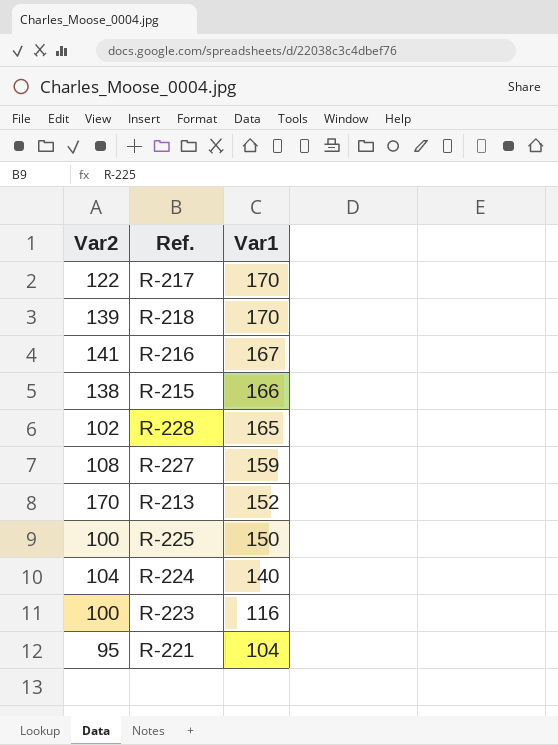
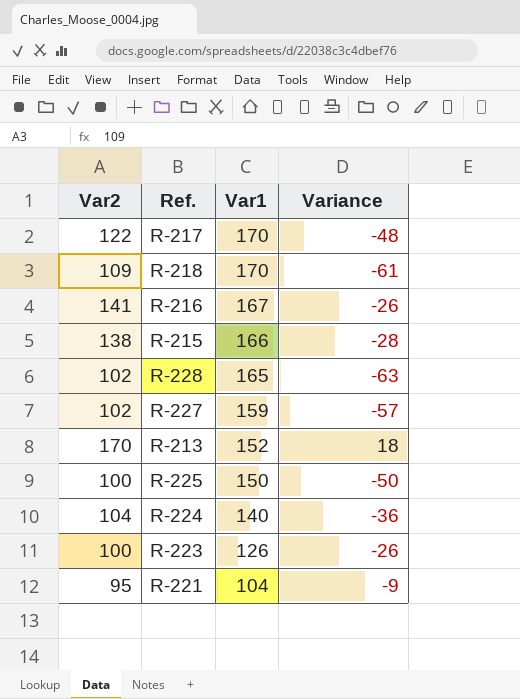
column Variance | formula: none -> [Var2] - [Var1]
R-218 | Var2: 139 -> 109
R-227 | Var2: 108 -> 102
R-223 | Var1: 116 -> 126

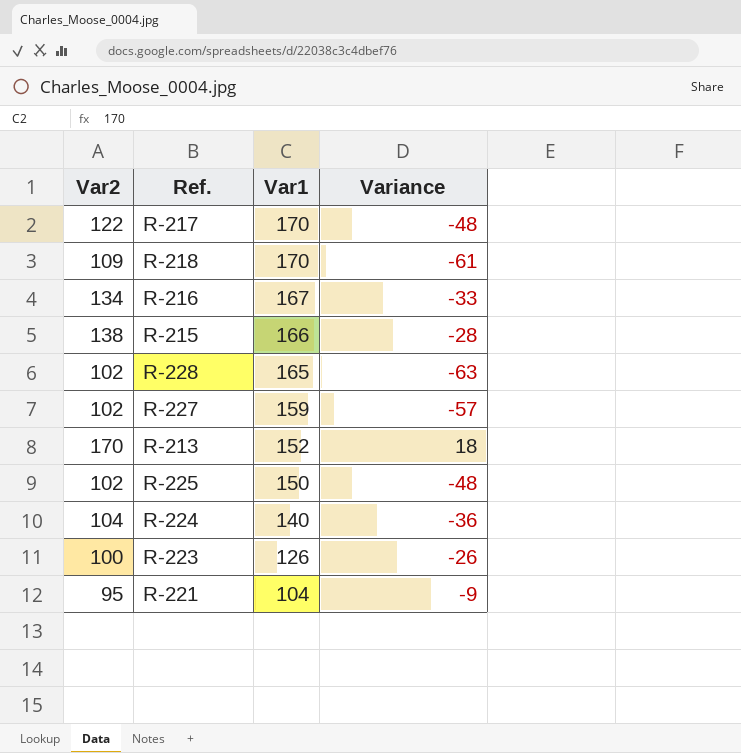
R-216 | Var2: 141 -> 134
R-216 | Variance: -26 -> -33
R-225 | Var2: 100 -> 102
R-225 | Variance: -50 -> -48

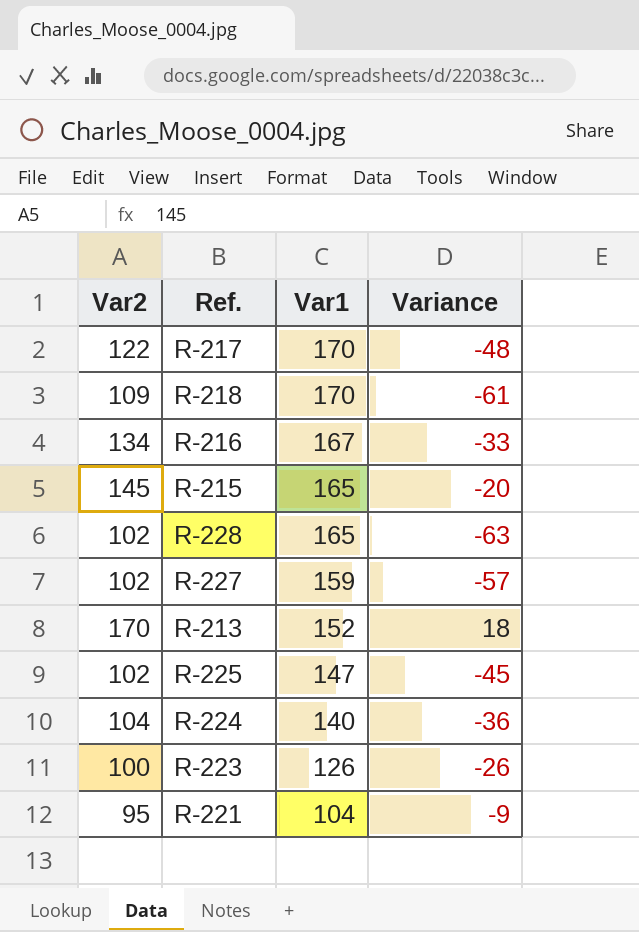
R-215 | Var2: 138 -> 145
R-215 | Var1: 166 -> 165
R-215 | Variance: -28 -> -20
R-225 | Var1: 150 -> 147
R-225 | Variance: -48 -> -45

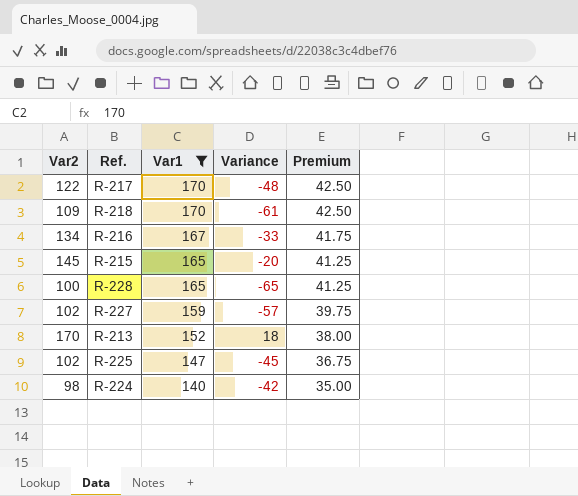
filter: none -> Var1 >= 140
column Premium | formula: none -> [Var1] * 0.25
R-228 | Var2: 102 -> 100
R-228 | Variance: -63 -> -65
R-224 | Var2: 104 -> 98
R-224 | Variance: -36 -> -42

